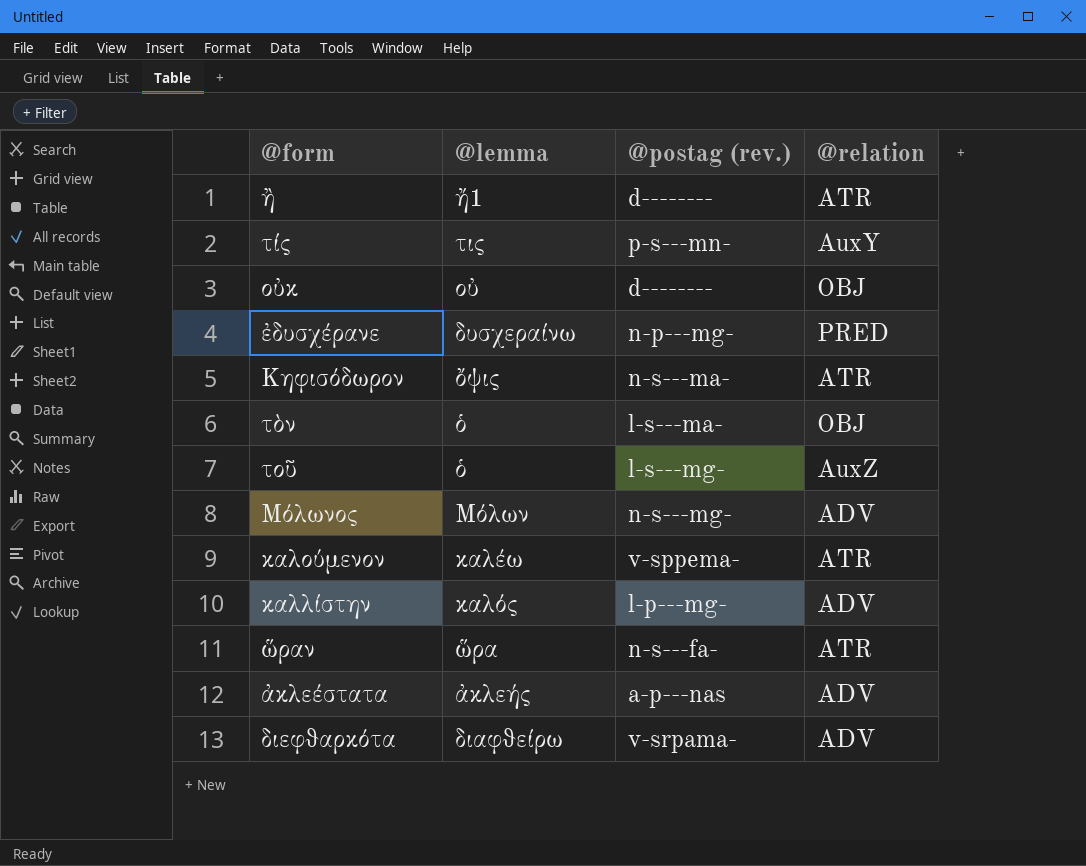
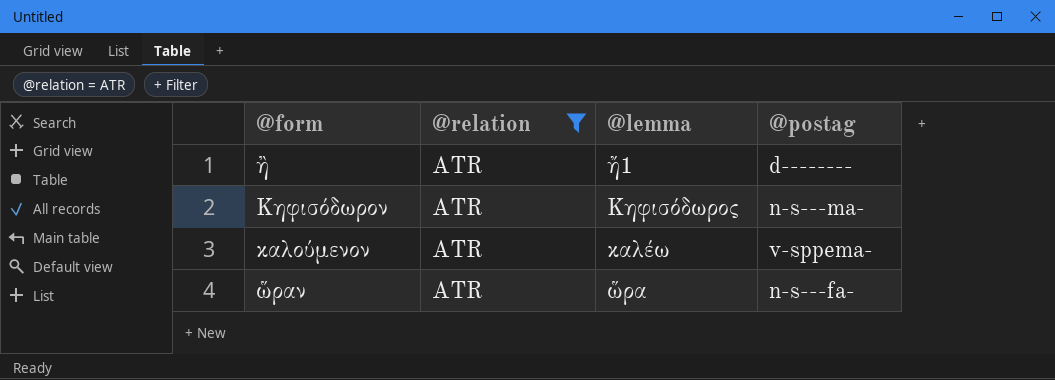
filter: none -> @relation = ATR
column @relation | position: 4 -> 2
column name: @postag (rev.) -> @postag
Κηφισόδωρον | @lemma: ὄψις -> Κηφισόδωρος

